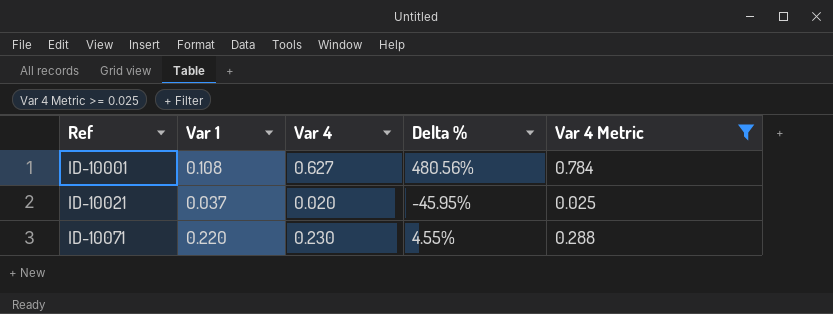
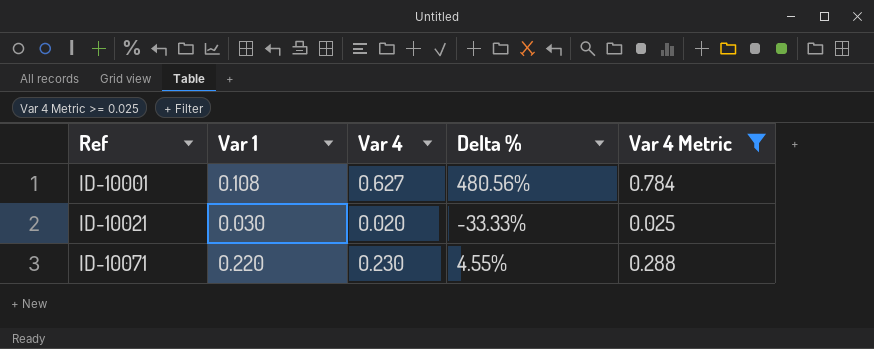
ID-10021 | Var 1: 0.037 -> 0.030
ID-10021 | Delta %: -45.95% -> -33.33%

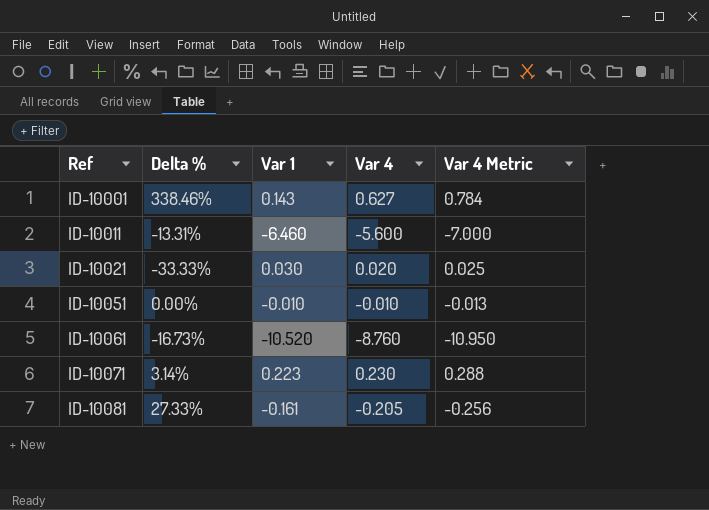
filter: Var 4 Metric >= 0.025 -> none
column Delta % | position: 4 -> 2
ID-10001 | Delta %: 480.56% -> 338.46%
ID-10001 | Var 1: 0.108 -> 0.143
ID-10071 | Delta %: 4.55% -> 3.14%
ID-10071 | Var 1: 0.220 -> 0.223

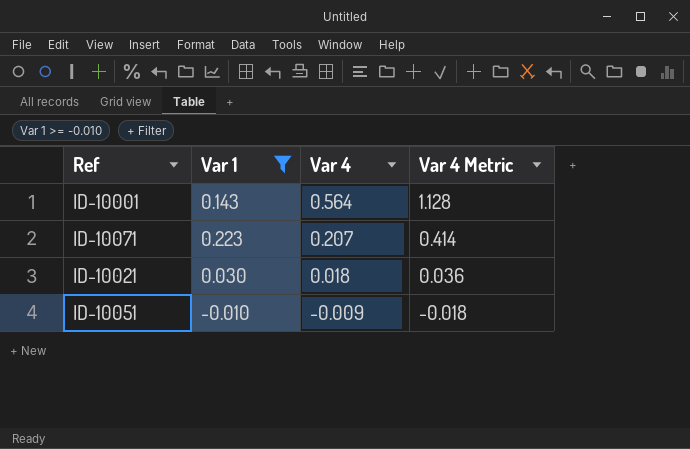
filter: none -> Var 1 >= -0.010
row order: Ref ascending -> Var 4 descending
column Delta % | formula: ([Var 4] - [Var 1]) / [Var 1] -> none
column Var 4 Metric | formula: [Var 4] * 1.25 -> [Var 4] * 2
ID-10001 | Var 4: 0.627 -> 0.564
ID-10071 | Var 4: 0.230 -> 0.207
ID-10021 | Var 4: 0.020 -> 0.018
ID-10051 | Var 4: -0.010 -> -0.009

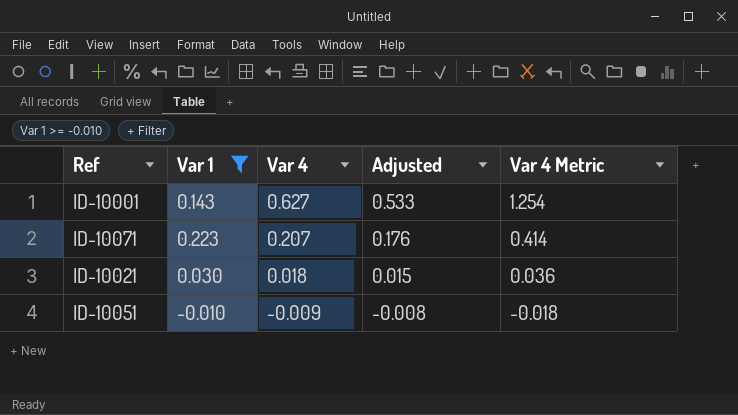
column Adjusted | formula: none -> [Var 4] * 0.85
ID-10001 | Var 4: 0.564 -> 0.627
ID-10001 | Var 4 Metric: 1.128 -> 1.254

